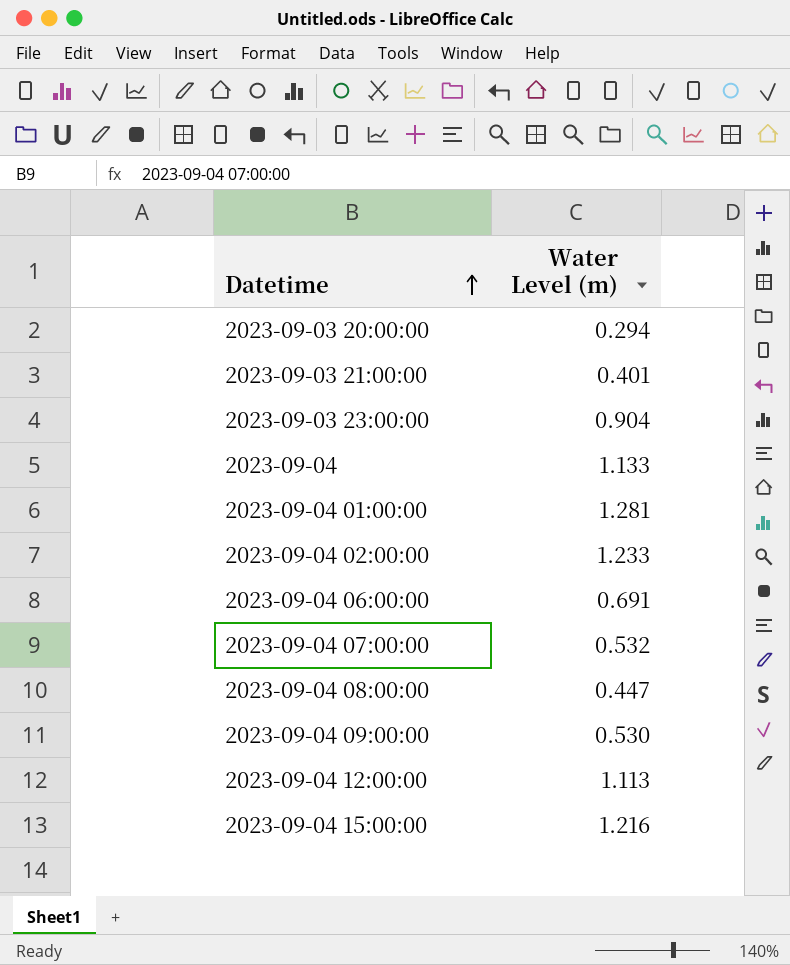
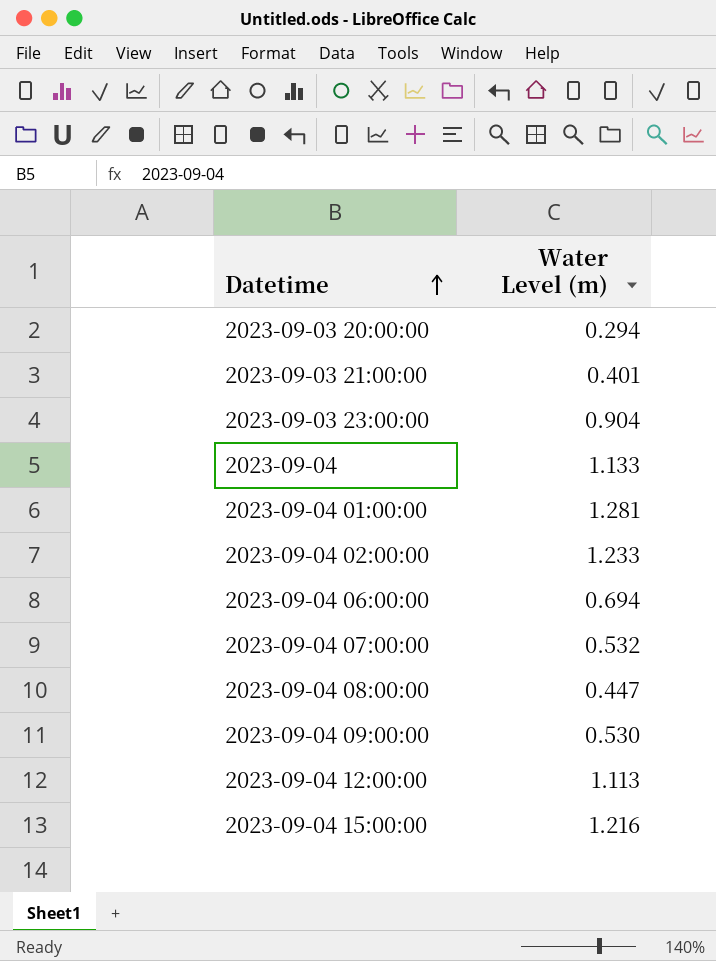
2023-09-04 06:00:00 | Water Level (m): 0.691 -> 0.694

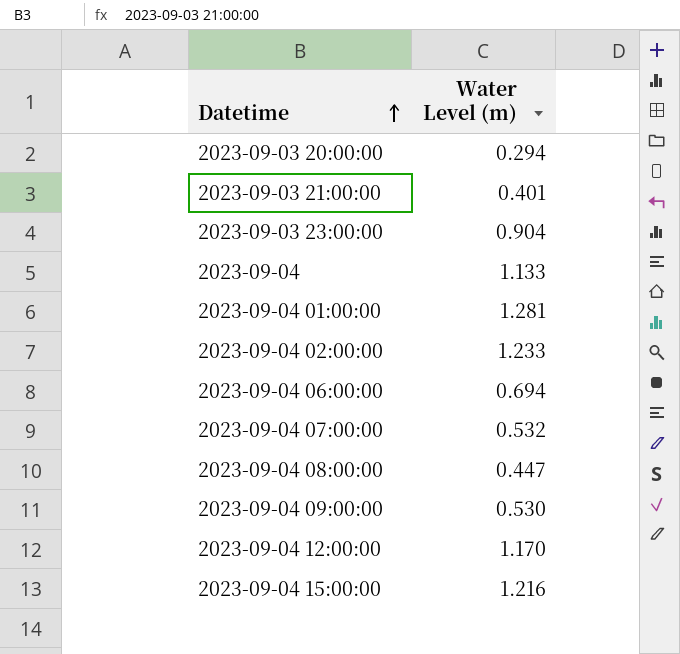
2023-09-04 12:00:00 | Water Level (m): 1.113 -> 1.170

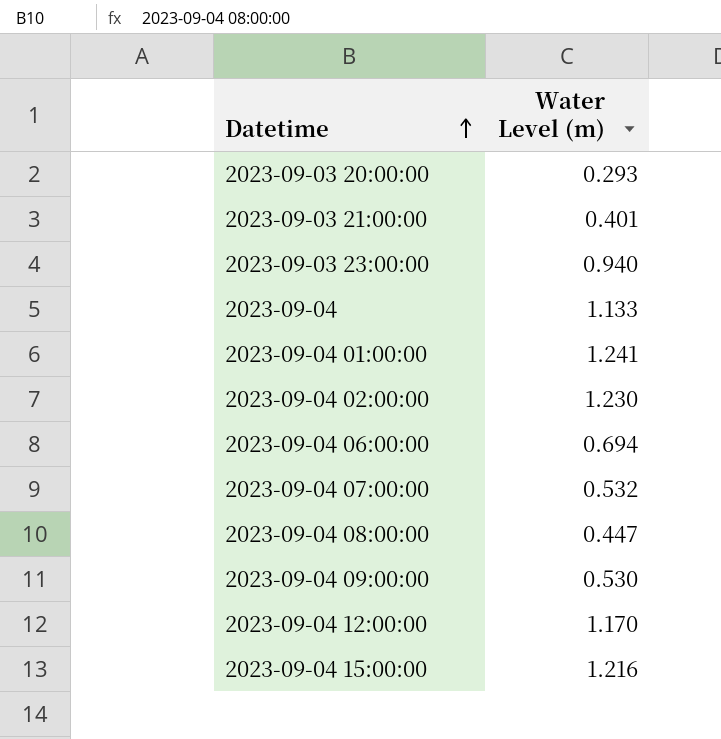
2023-09-03 20:00:00 | Water Level (m): 0.294 -> 0.293
2023-09-03 23:00:00 | Water Level (m): 0.904 -> 0.940
2023-09-04 01:00:00 | Water Level (m): 1.281 -> 1.241
2023-09-04 02:00:00 | Water Level (m): 1.233 -> 1.230

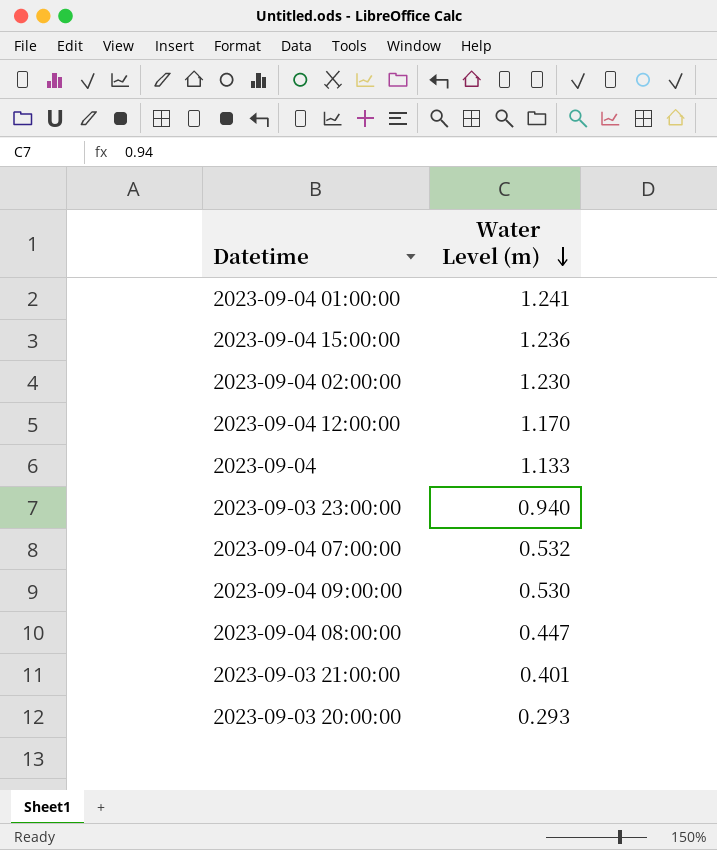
row order: Datetime ascending -> Water Level (m) descending
row 2023-09-04 06:00:00: 0.694 -> none
2023-09-04 15:00:00 | Water Level (m): 1.216 -> 1.236

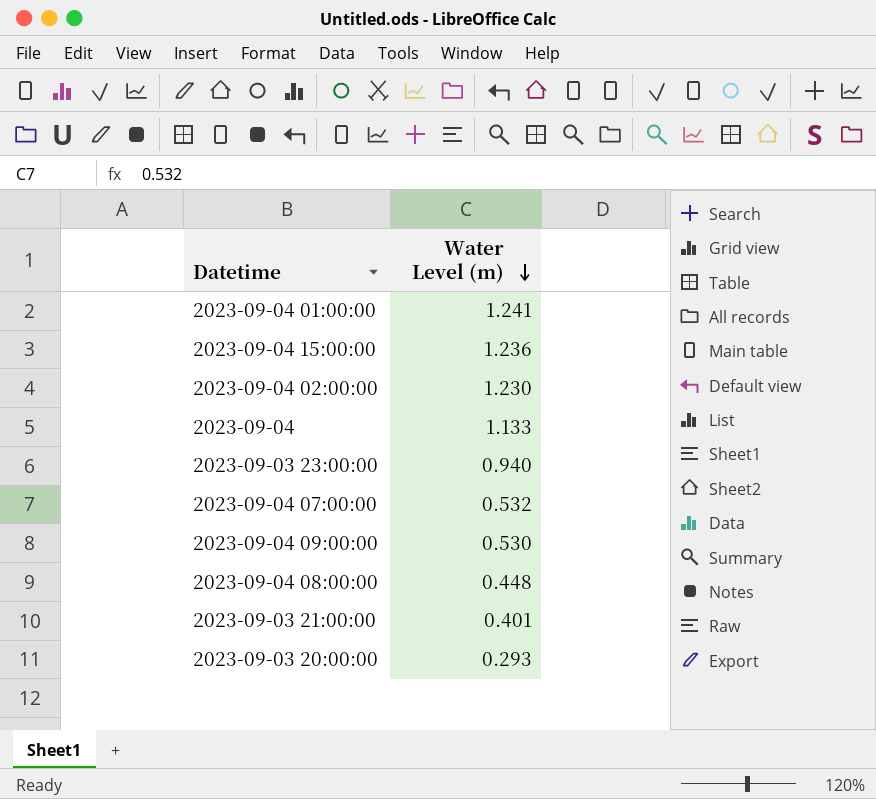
row 2023-09-04 12:00:00: 1.170 -> none
2023-09-04 08:00:00 | Water Level (m): 0.447 -> 0.448

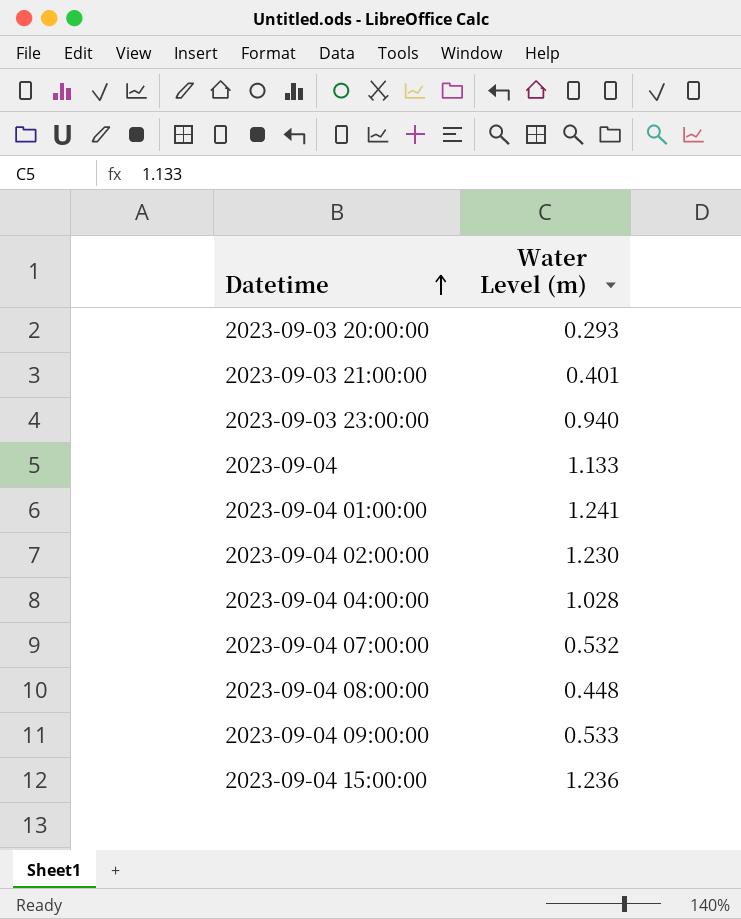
row order: Water Level (m) descending -> Datetime ascending
row 2023-09-04 04:00:00: none -> 1.028
2023-09-04 09:00:00 | Water Level (m): 0.530 -> 0.533

